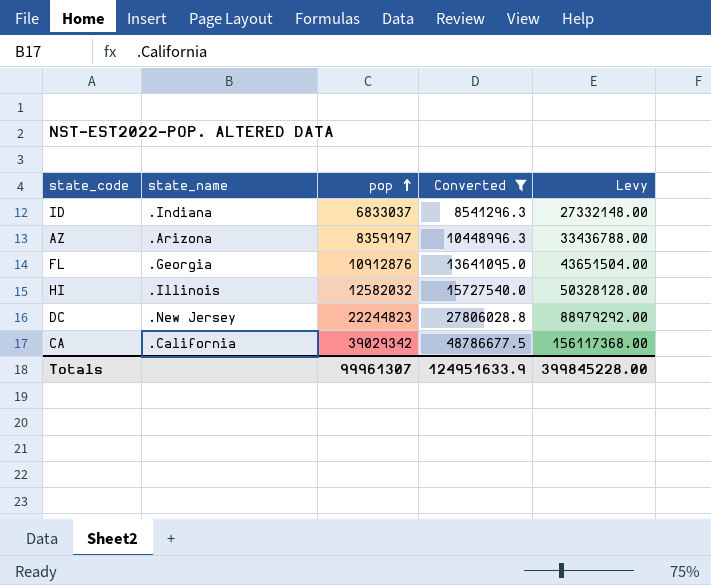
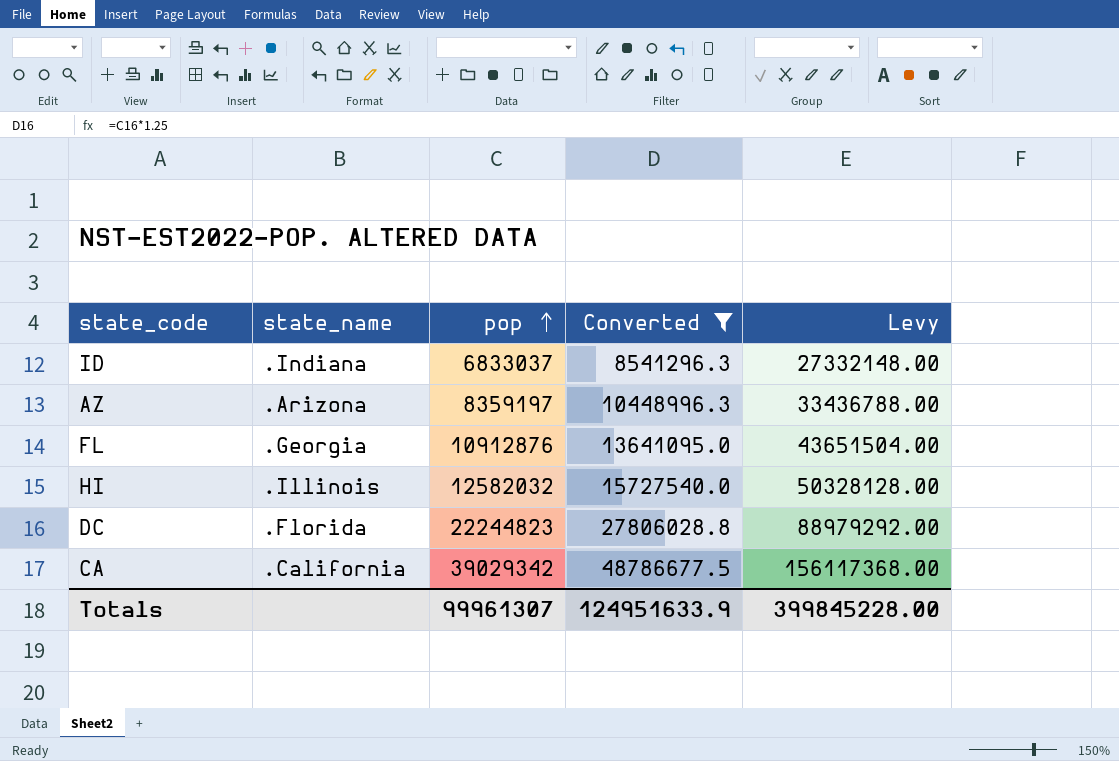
DC | state_name: .New Jersey -> .Florida

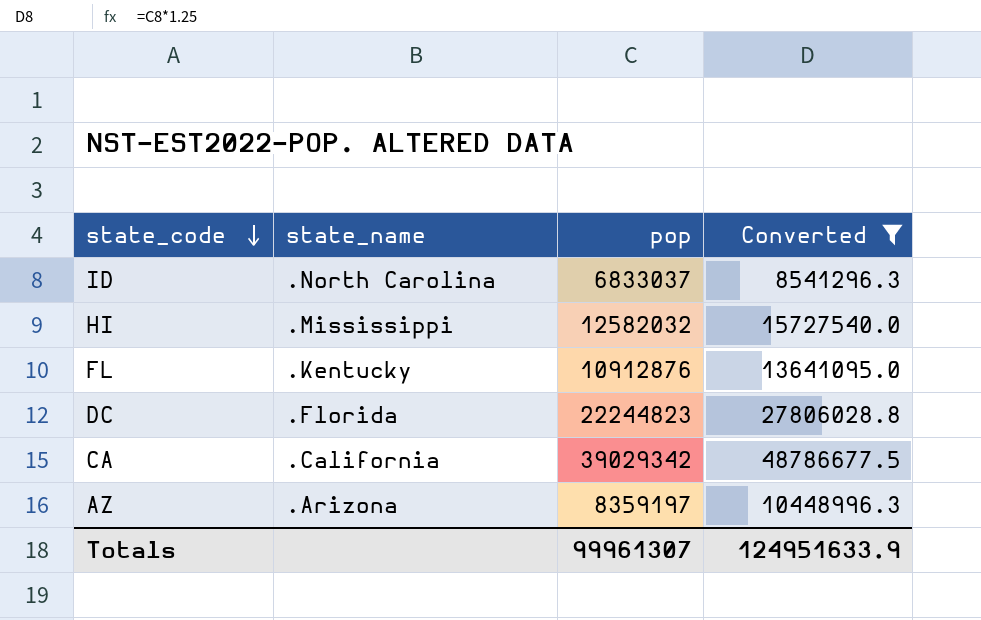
row order: pop ascending -> state_code descending
column Levy | formula: [pop] * 4 -> none
ID | state_name: .Indiana -> .North Carolina
HI | state_name: .Illinois -> .Mississippi
FL | state_name: .Georgia -> .Kentucky

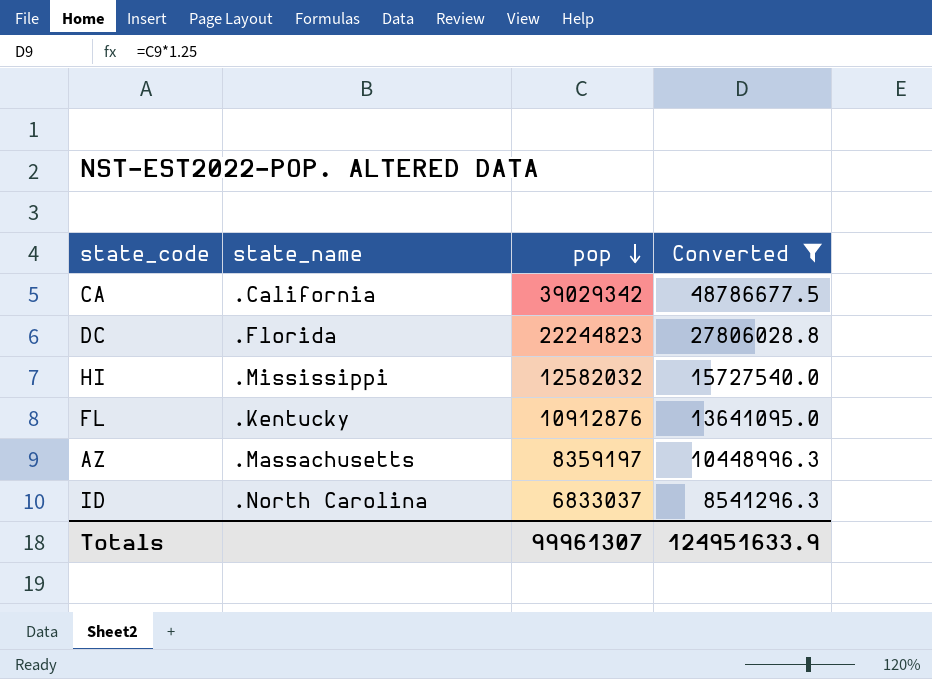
row order: state_code descending -> pop descending
AZ | state_name: .Arizona -> .Massachusetts

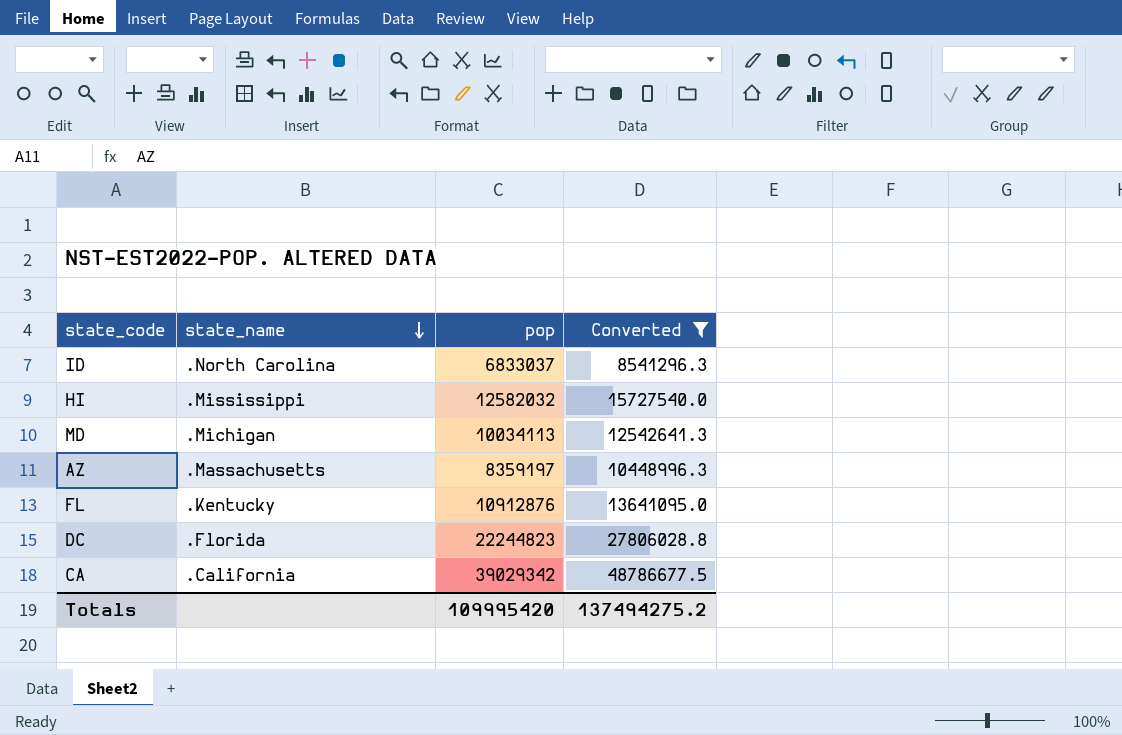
row order: pop descending -> state_name descending
row MD: none -> .Michigan | 10034113 | 12542641.3
Totals | pop: 99961307 -> 109995420
Totals | Converted: 124951633.9 -> 137494275.2

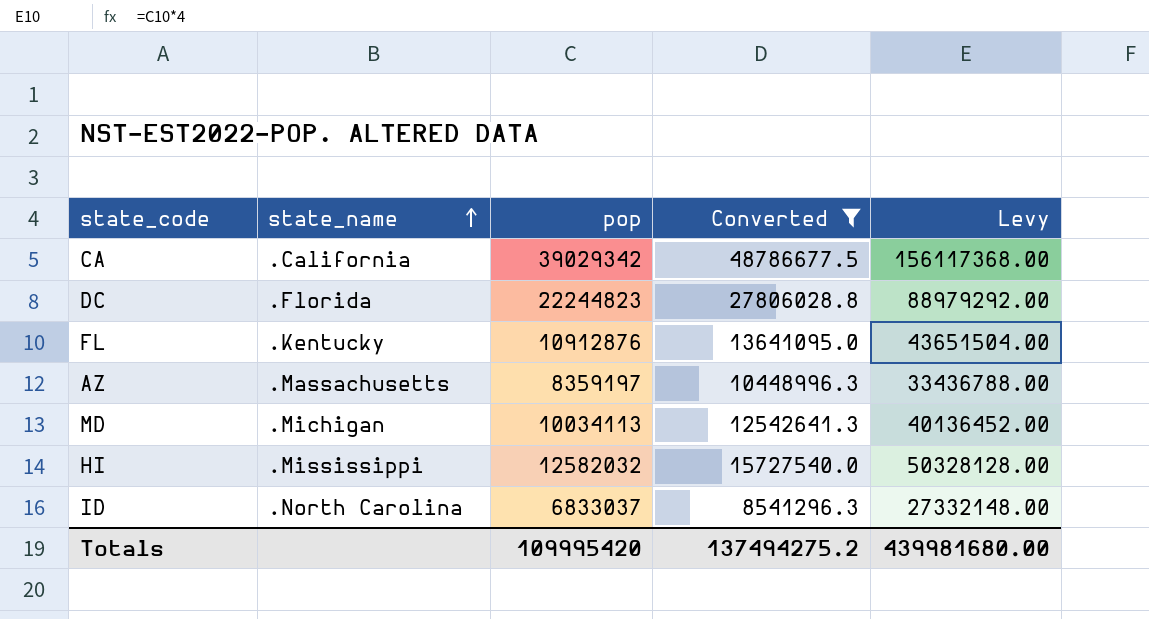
row order: state_name descending -> state_name ascending
column Levy | formula: none -> [pop] * 4

